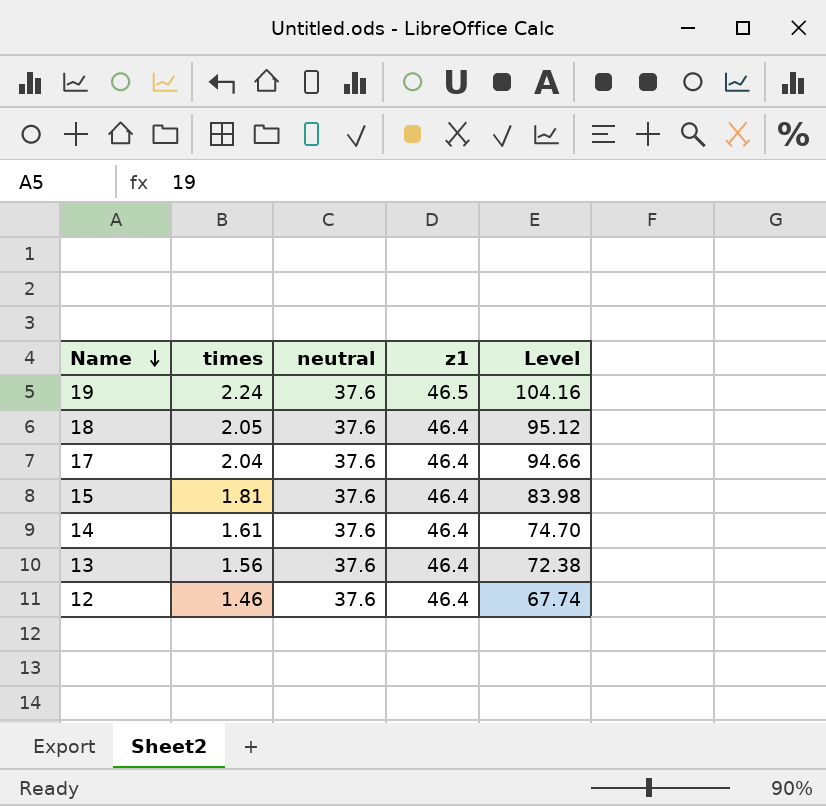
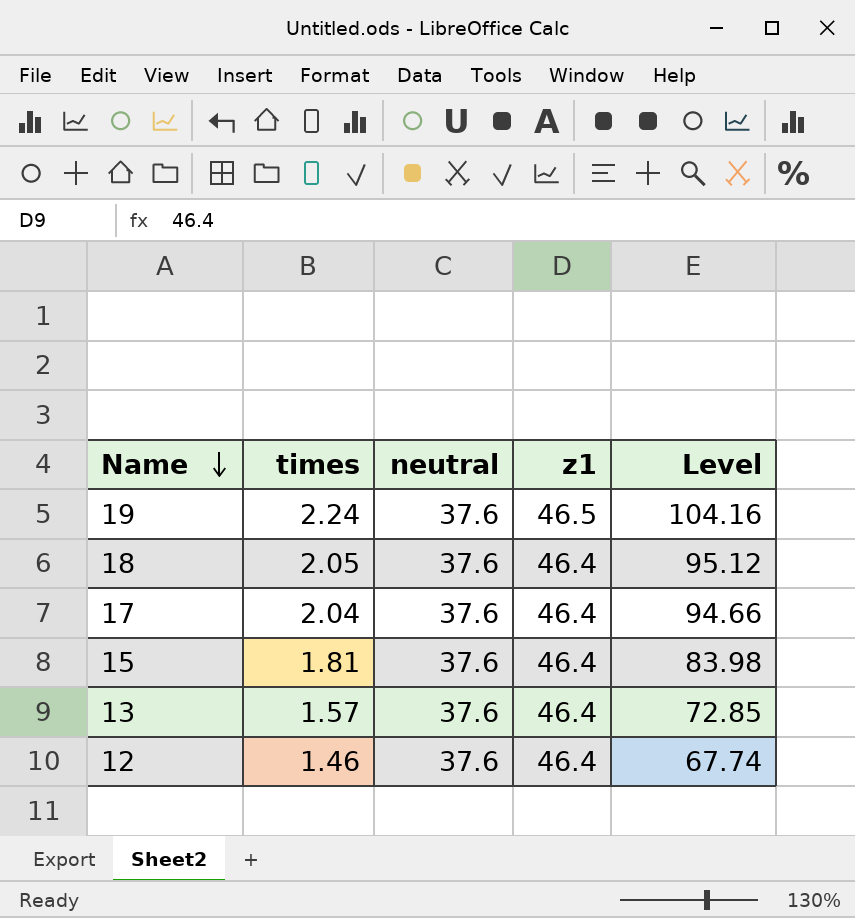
row 14: 1.61 | 37.6 | 46.4 | 74.70 -> none
13 | times: 1.56 -> 1.57
13 | Level: 72.38 -> 72.85

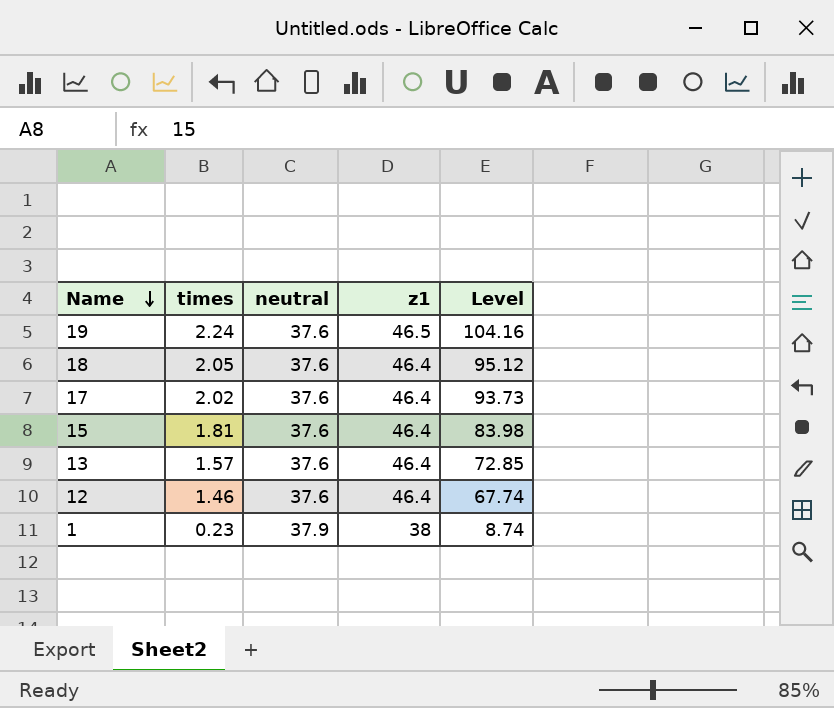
17 | times: 2.04 -> 2.02
17 | Level: 94.66 -> 93.73
row 1: none -> 0.23 | 37.9 | 38 | 8.74

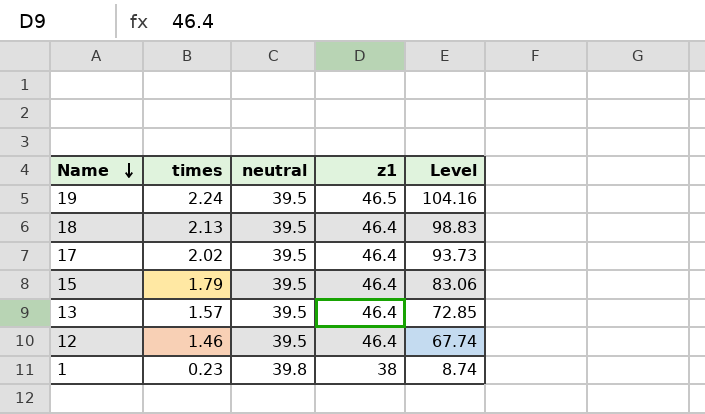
19 | neutral: 37.6 -> 39.5
18 | times: 2.05 -> 2.13
18 | neutral: 37.6 -> 39.5
18 | Level: 95.12 -> 98.83
17 | neutral: 37.6 -> 39.5
15 | times: 1.81 -> 1.79
15 | neutral: 37.6 -> 39.5
15 | Level: 83.98 -> 83.06
13 | neutral: 37.6 -> 39.5
12 | neutral: 37.6 -> 39.5
1 | neutral: 37.9 -> 39.8

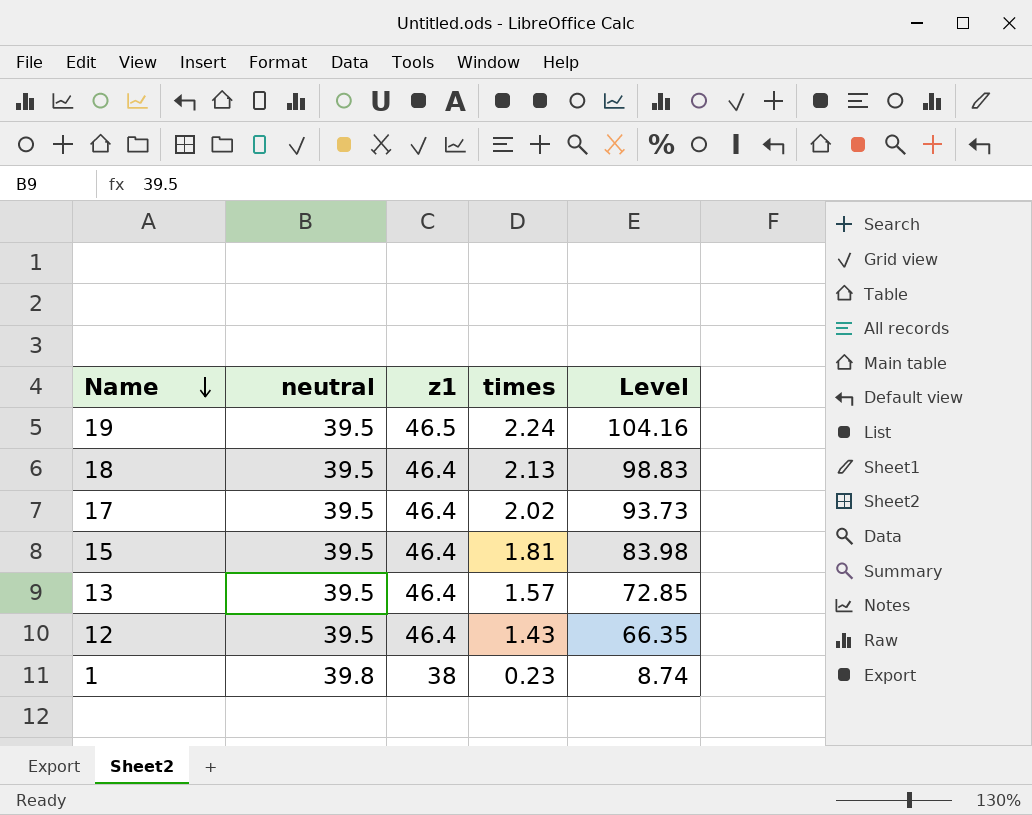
column times | position: 2 -> 4
15 | times: 1.79 -> 1.81
15 | Level: 83.06 -> 83.98
12 | times: 1.46 -> 1.43
12 | Level: 67.74 -> 66.35

